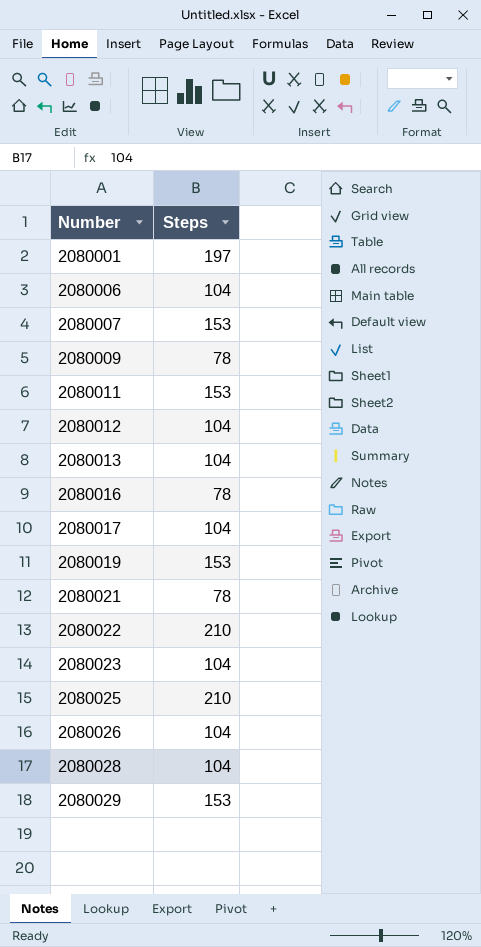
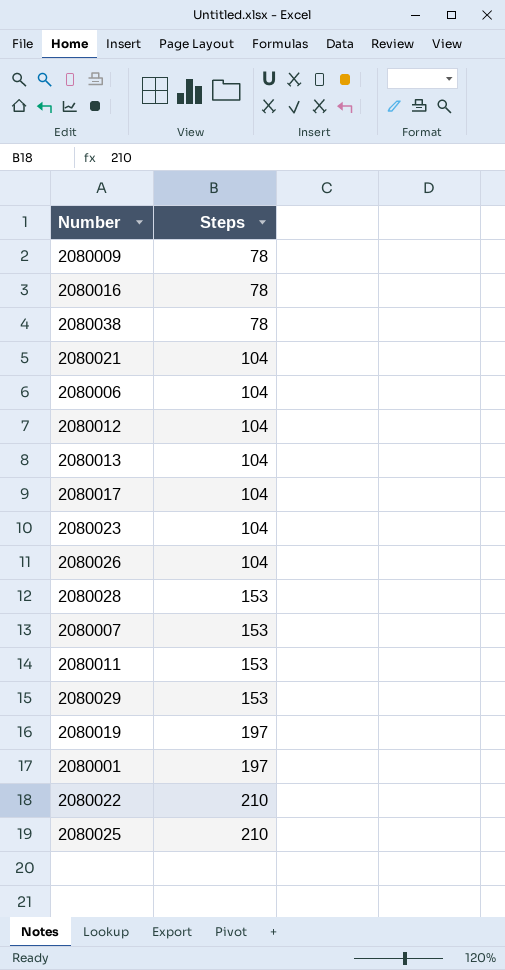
row order: Number ascending -> Steps ascending
row 2080038: none -> 78
2080021 | Steps: 78 -> 104
2080028 | Steps: 104 -> 153
2080019 | Steps: 153 -> 197

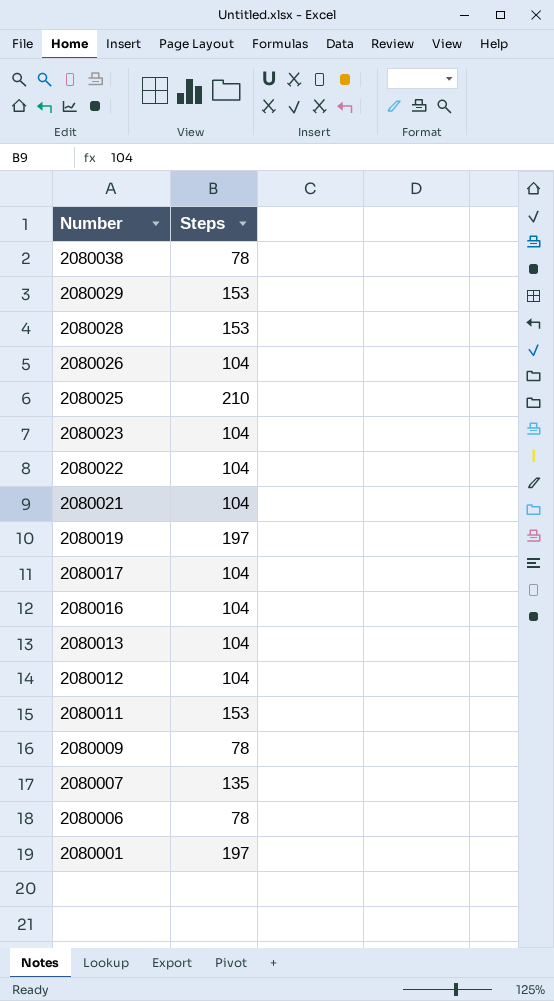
row order: Steps ascending -> Number descending
2080022 | Steps: 210 -> 104
2080016 | Steps: 78 -> 104
2080007 | Steps: 153 -> 135
2080006 | Steps: 104 -> 78

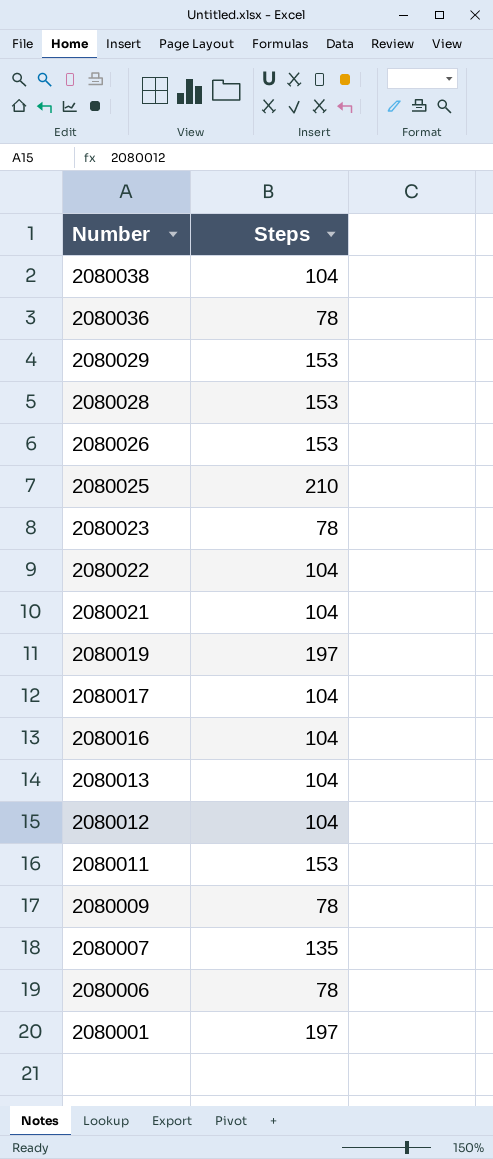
2080038 | Steps: 78 -> 104
row 2080036: none -> 78
2080026 | Steps: 104 -> 153
2080023 | Steps: 104 -> 78

